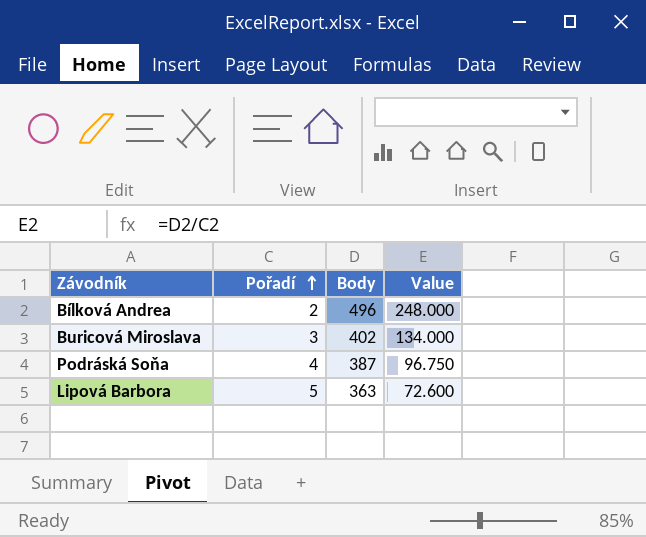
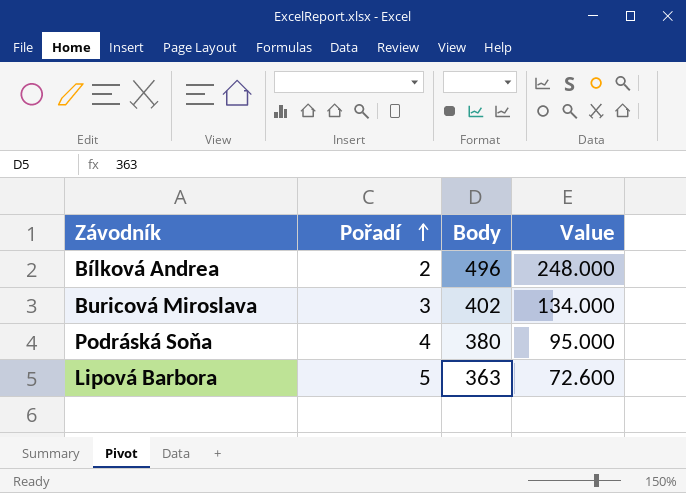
Podráská Soňa | Body: 387 -> 380
Podráská Soňa | Value: 96.750 -> 95.000

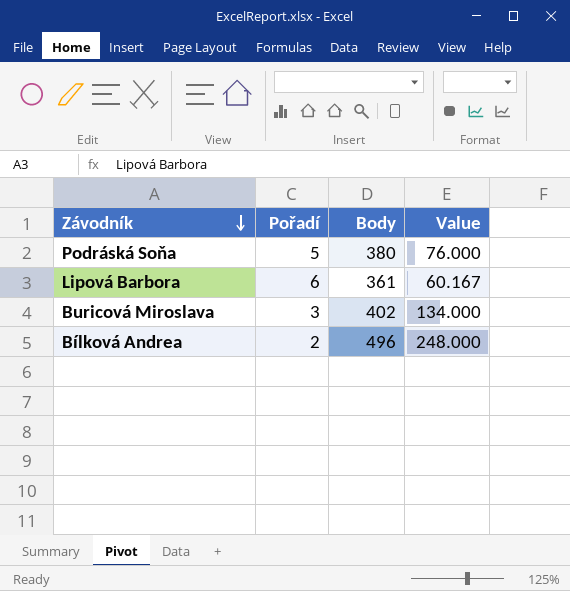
row order: Pořadí ascending -> Závodník descending
Podráská Soňa | Pořadí: 4 -> 5
Podráská Soňa | Value: 95.000 -> 76.000
Lipová Barbora | Pořadí: 5 -> 6
Lipová Barbora | Body: 363 -> 361
Lipová Barbora | Value: 72.600 -> 60.167

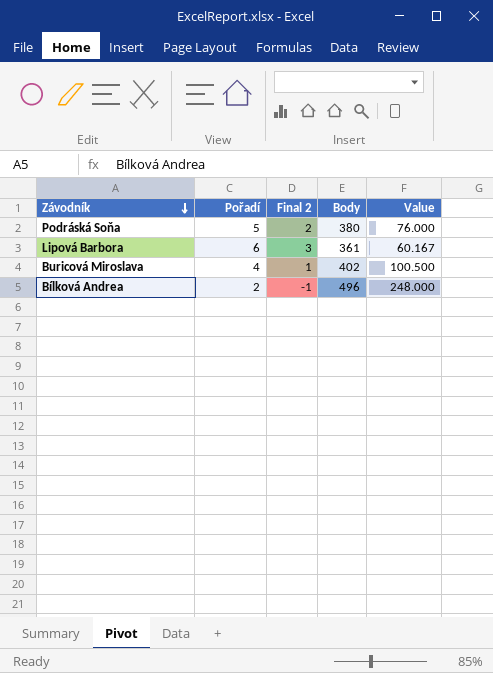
column Final 2 | formula: none -> [Pořadí] - 3
Buricová Miroslava | Pořadí: 3 -> 4
Buricová Miroslava | Value: 134.000 -> 100.500

